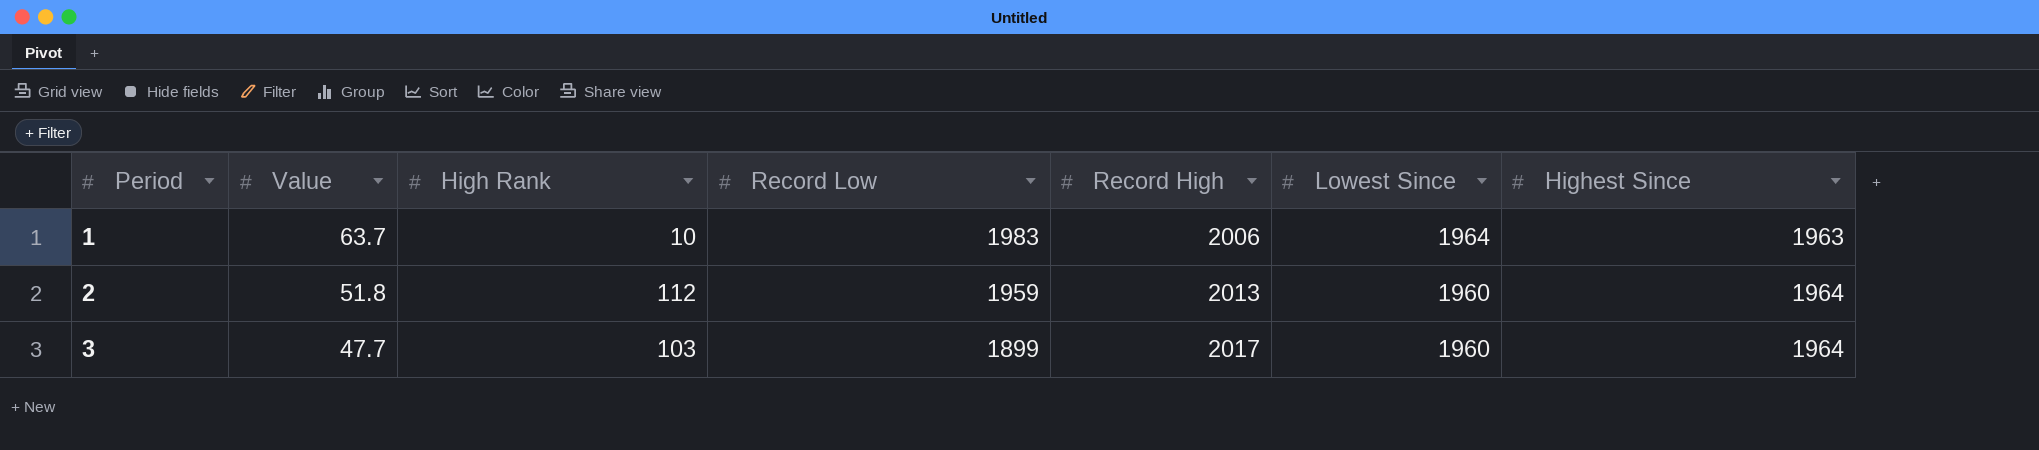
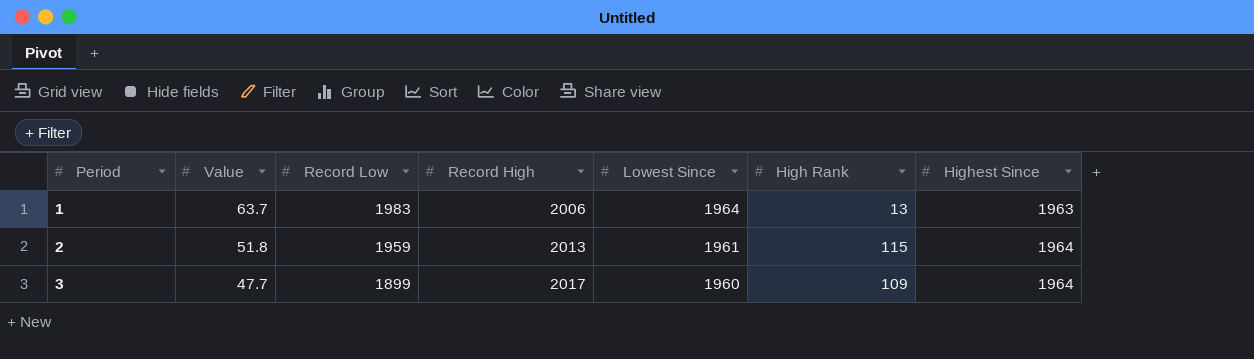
column High Rank | position: 3 -> 6
1 | High Rank: 10 -> 13
2 | Lowest Since: 1960 -> 1961
2 | High Rank: 112 -> 115
3 | High Rank: 103 -> 109

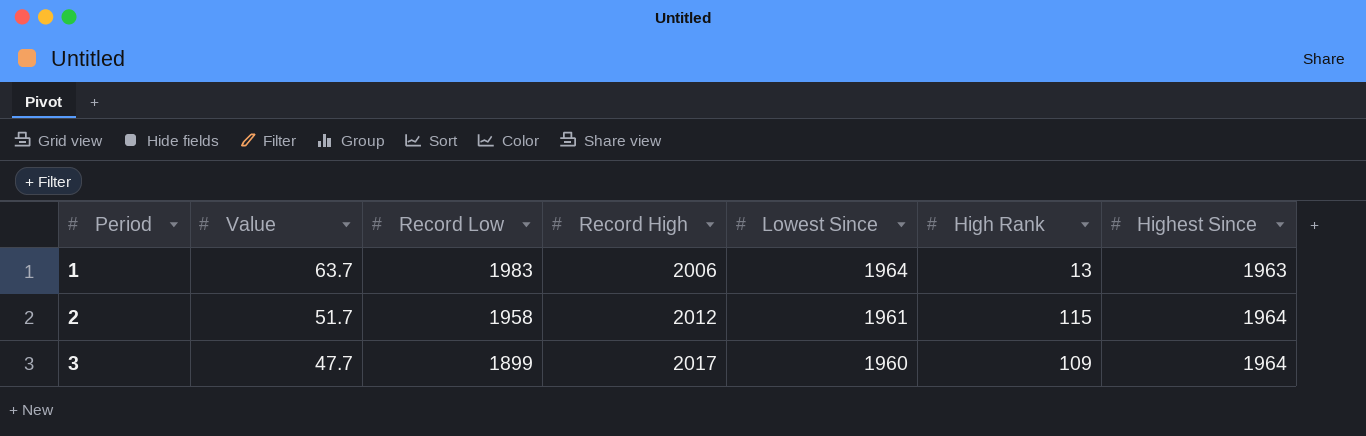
2 | Value: 51.8 -> 51.7
2 | Record Low: 1959 -> 1958
2 | Record High: 2013 -> 2012

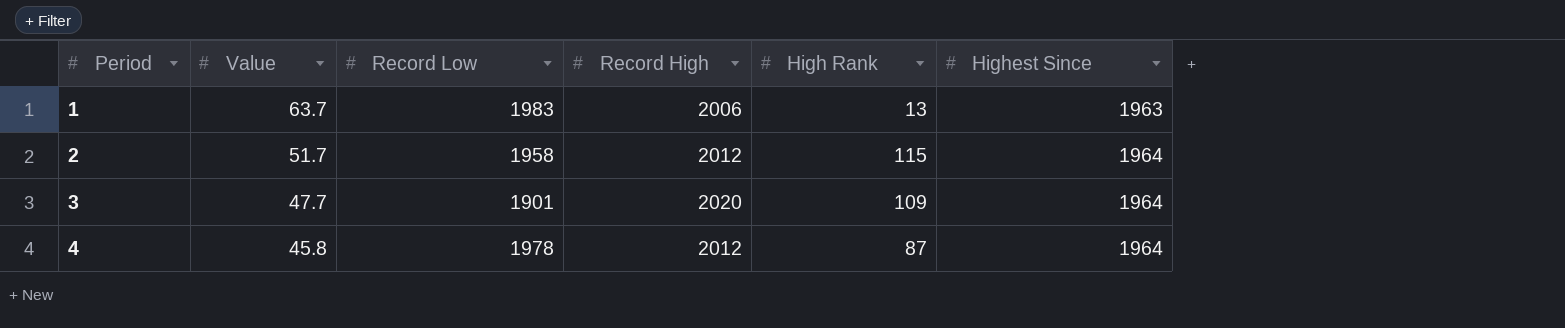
column Lowest Since | position: 5 -> none
3 | Record Low: 1899 -> 1901
3 | Record High: 2017 -> 2020
row 4: none -> 45.8 | 1978 | 2012 | 87 | 1964

